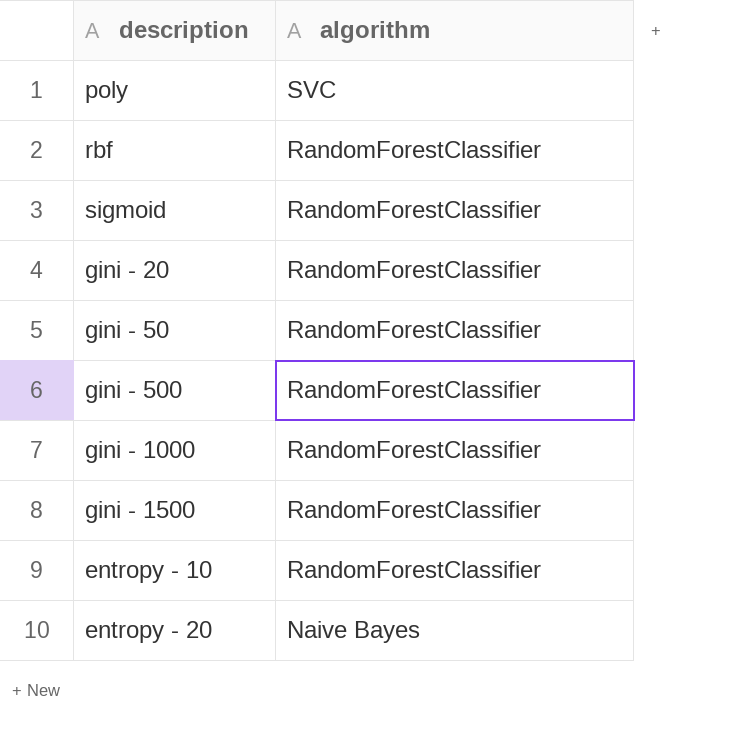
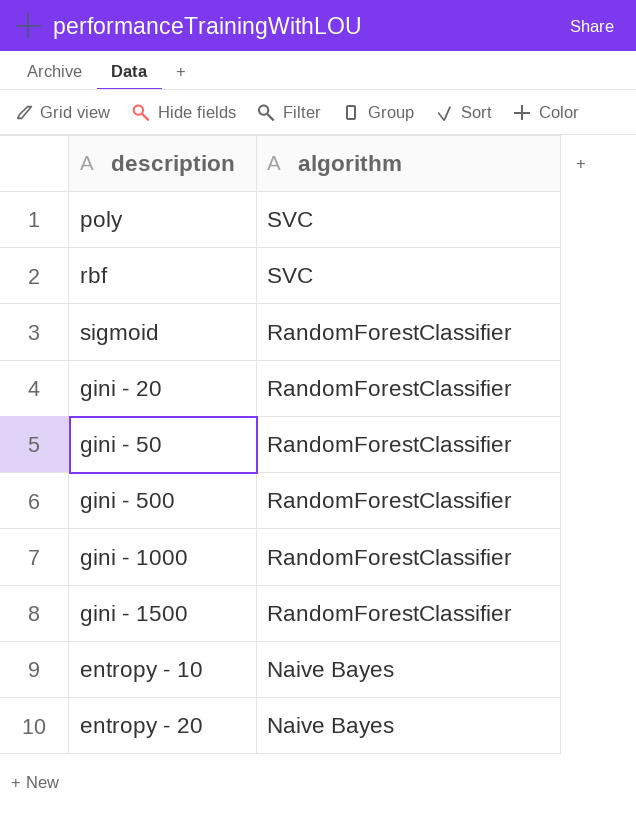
rbf | algorithm: RandomForestClassifier -> SVC
entropy - 10 | algorithm: RandomForestClassifier -> Naive Bayes

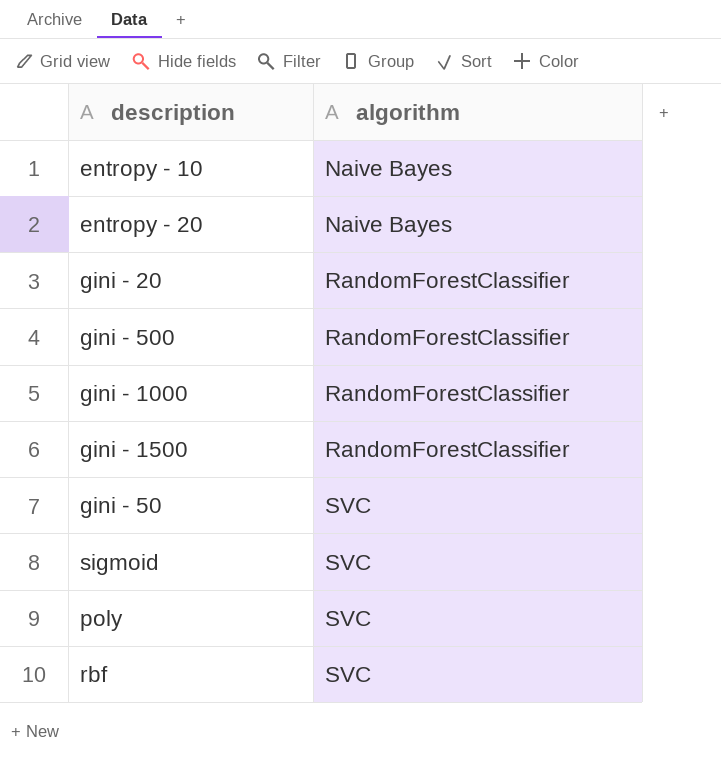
row order: algorithm descending -> algorithm ascending
gini - 50 | algorithm: RandomForestClassifier -> SVC
sigmoid | algorithm: RandomForestClassifier -> SVC

